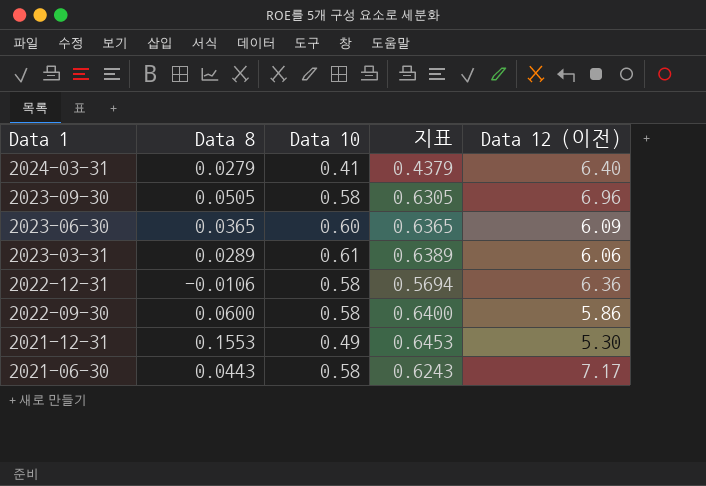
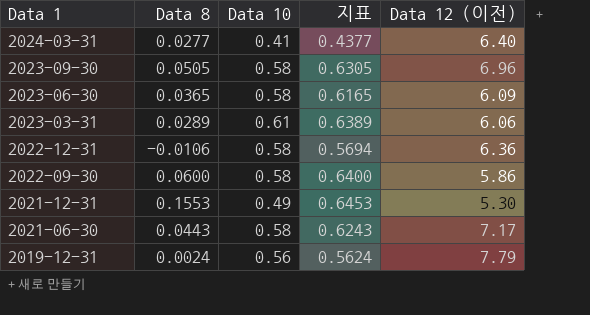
2024-03-31 | Data 8: 0.0279 -> 0.0277
2024-03-31 | 지표: 0.4379 -> 0.4377
2023-06-30 | Data 10: 0.60 -> 0.58
2023-06-30 | 지표: 0.6365 -> 0.6165
row 2019-12-31: none -> 0.0024 | 0.56 | 0.5624 | 7.79

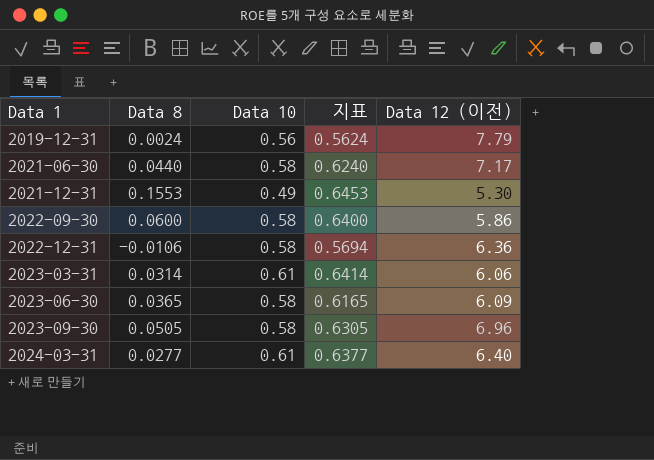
row order: Data 1 descending -> Data 1 ascending
2021-06-30 | Data 8: 0.0443 -> 0.0440
2021-06-30 | 지표: 0.6243 -> 0.6240
2023-03-31 | Data 8: 0.0289 -> 0.0314
2023-03-31 | 지표: 0.6389 -> 0.6414
2024-03-31 | Data 10: 0.41 -> 0.61
2024-03-31 | 지표: 0.4377 -> 0.6377

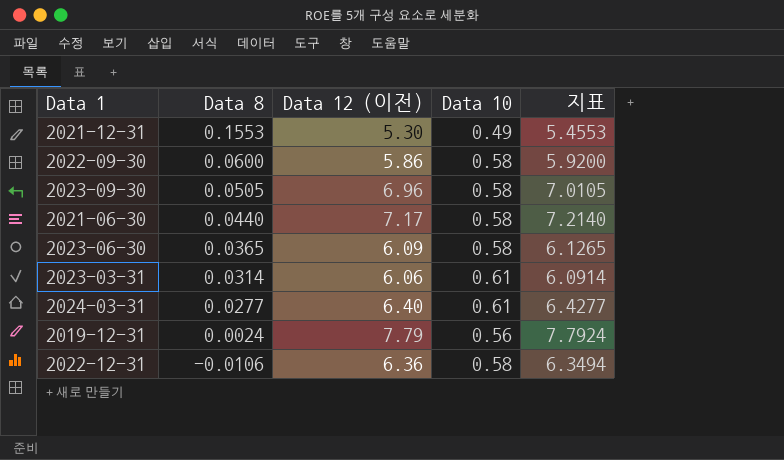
row order: Data 1 ascending -> Data 8 descending
column Data 12 (이전) | position: 5 -> 3
column 지표 | formula: [Data 8] + [Data 10] -> [Data 8] + [Data 12 (이전)]

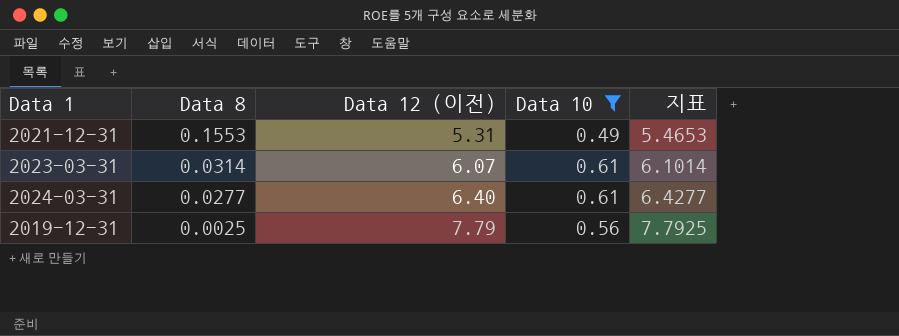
filter: none -> Data 10 != 0.58
2021-12-31 | Data 12 (이전): 5.30 -> 5.31
2021-12-31 | 지표: 5.4553 -> 5.4653
2023-03-31 | Data 12 (이전): 6.06 -> 6.07
2023-03-31 | 지표: 6.0914 -> 6.1014
2019-12-31 | Data 8: 0.0024 -> 0.0025
2019-12-31 | 지표: 7.7924 -> 7.7925

